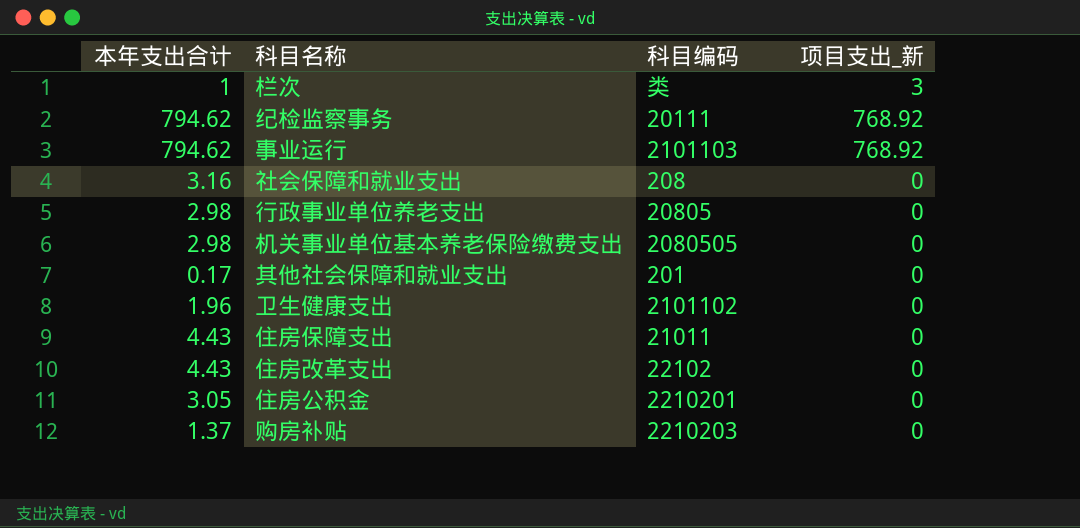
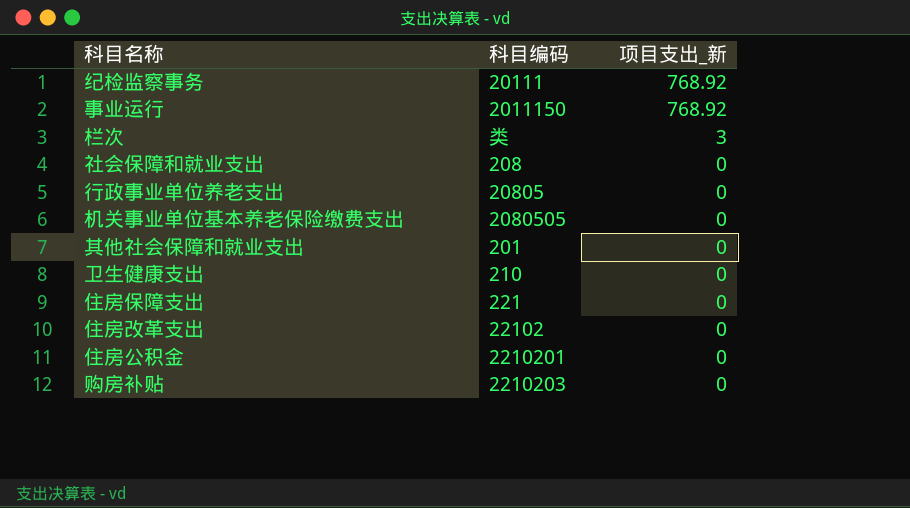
row order: none -> 项目支出_新 descending
column 本年支出合计 | position: 1 -> none
事业运行 | 科目编码: 2101103 -> 2011150
卫生健康支出 | 科目编码: 2101102 -> 210
住房保障支出 | 科目编码: 21011 -> 221

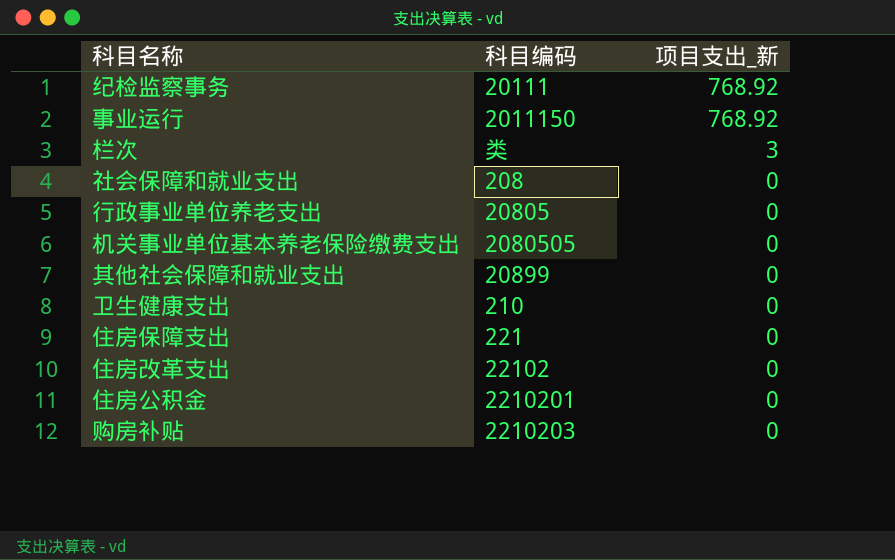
其他社会保障和就业支出 | 科目编码: 201 -> 20899

